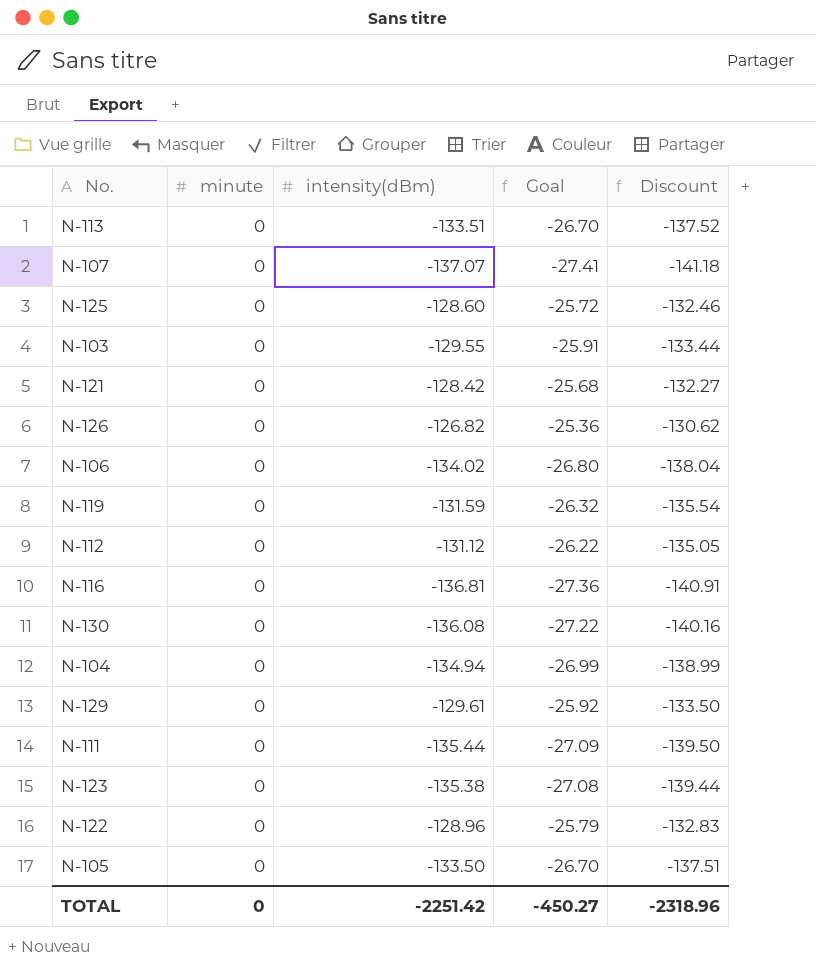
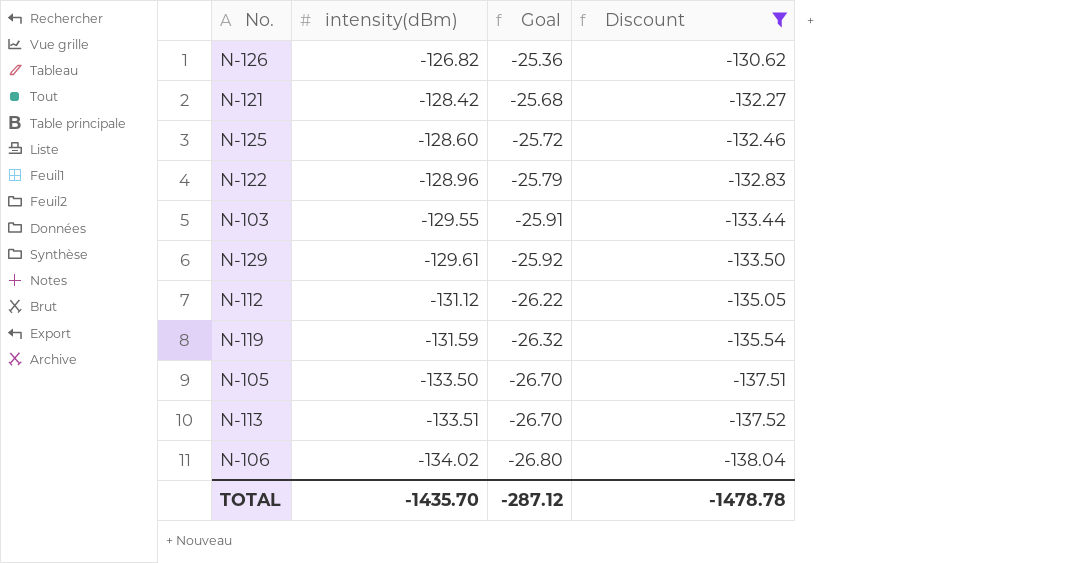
filter: none -> Discount >= -138.04
row order: none -> intensity(dBm) descending
column minute | position: 2 -> none
TOTAL | intensity(dBm): -2251.42 -> -1435.70
TOTAL | Goal: -450.27 -> -287.12
TOTAL | Discount: -2318.96 -> -1478.78

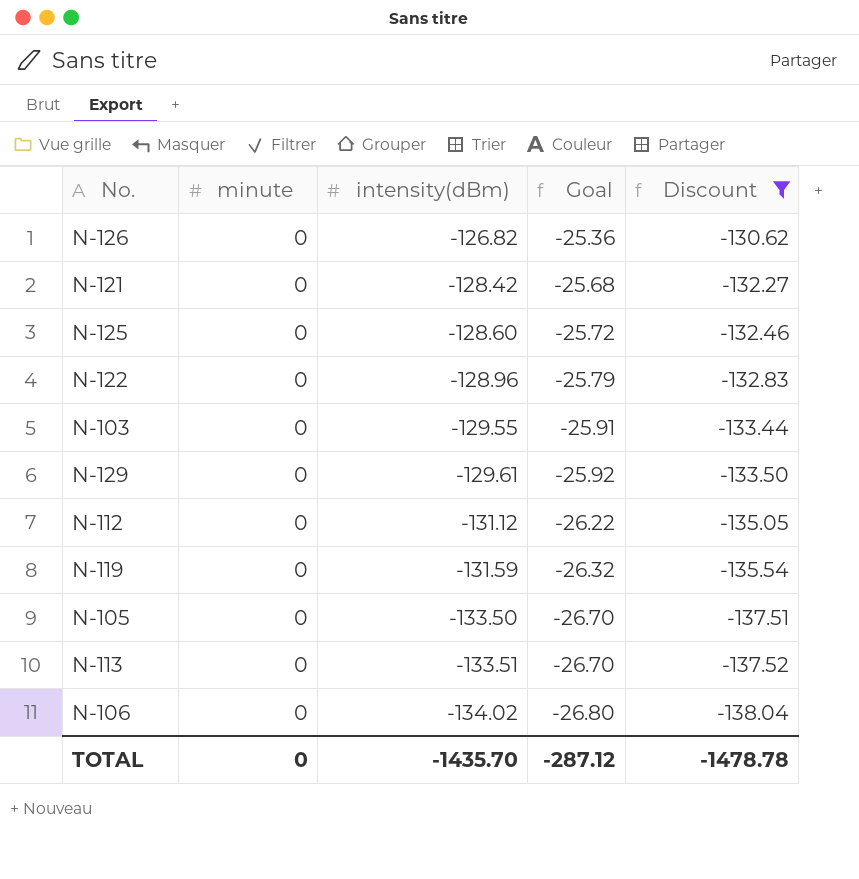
column minute | position: none -> 2

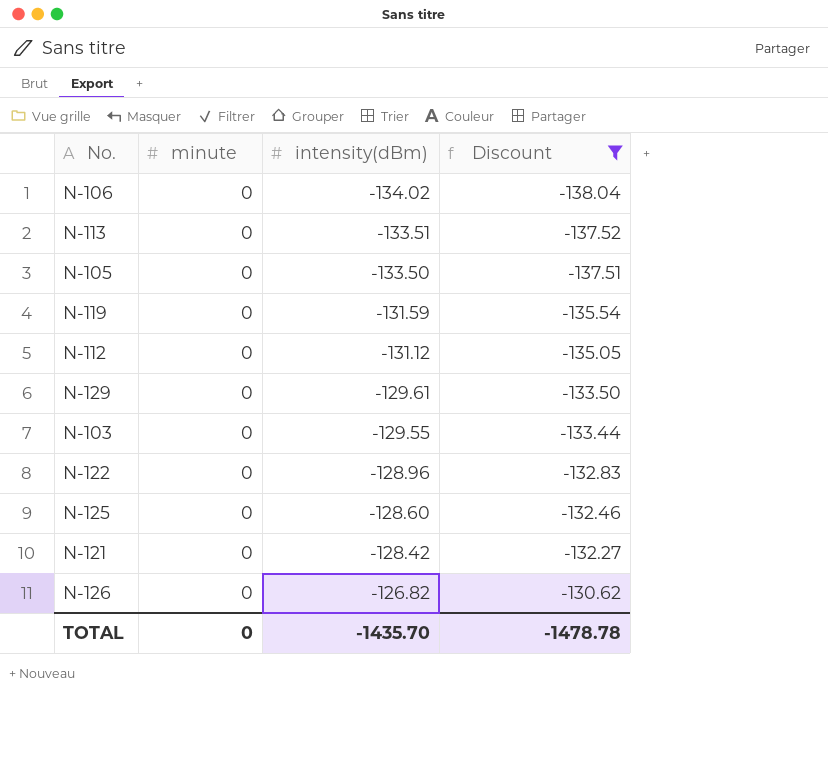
row order: intensity(dBm) descending -> intensity(dBm) ascending
column Goal | formula: [intensity(dBm)] * 0.2 -> none

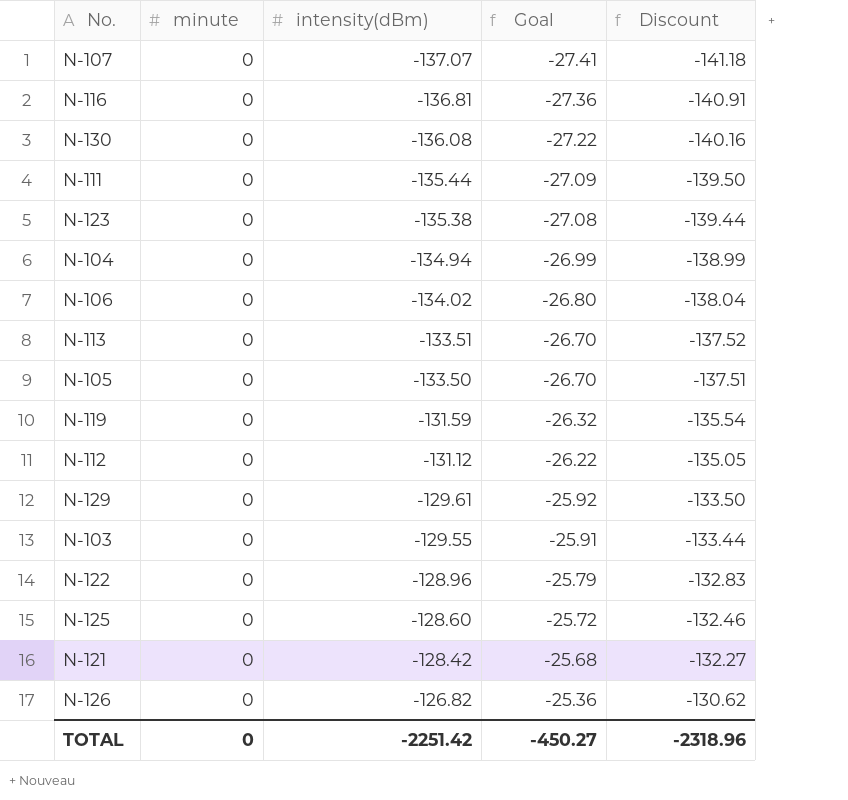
filter: Discount >= -138.04 -> none
column Goal | formula: none -> [intensity(dBm)] * 0.2
TOTAL | intensity(dBm): -1435.70 -> -2251.42
TOTAL | Discount: -1478.78 -> -2318.96

